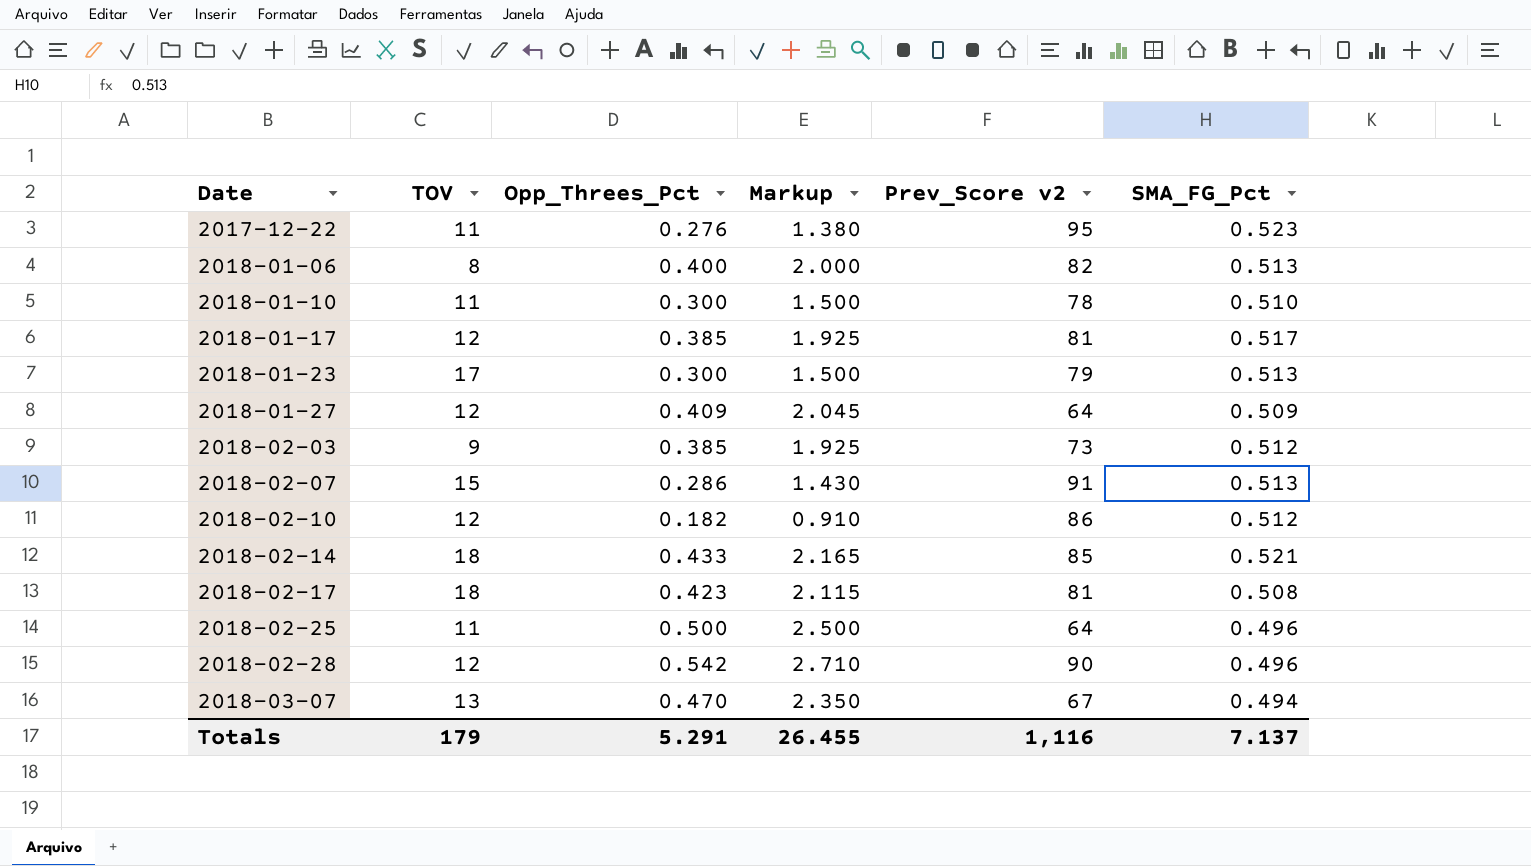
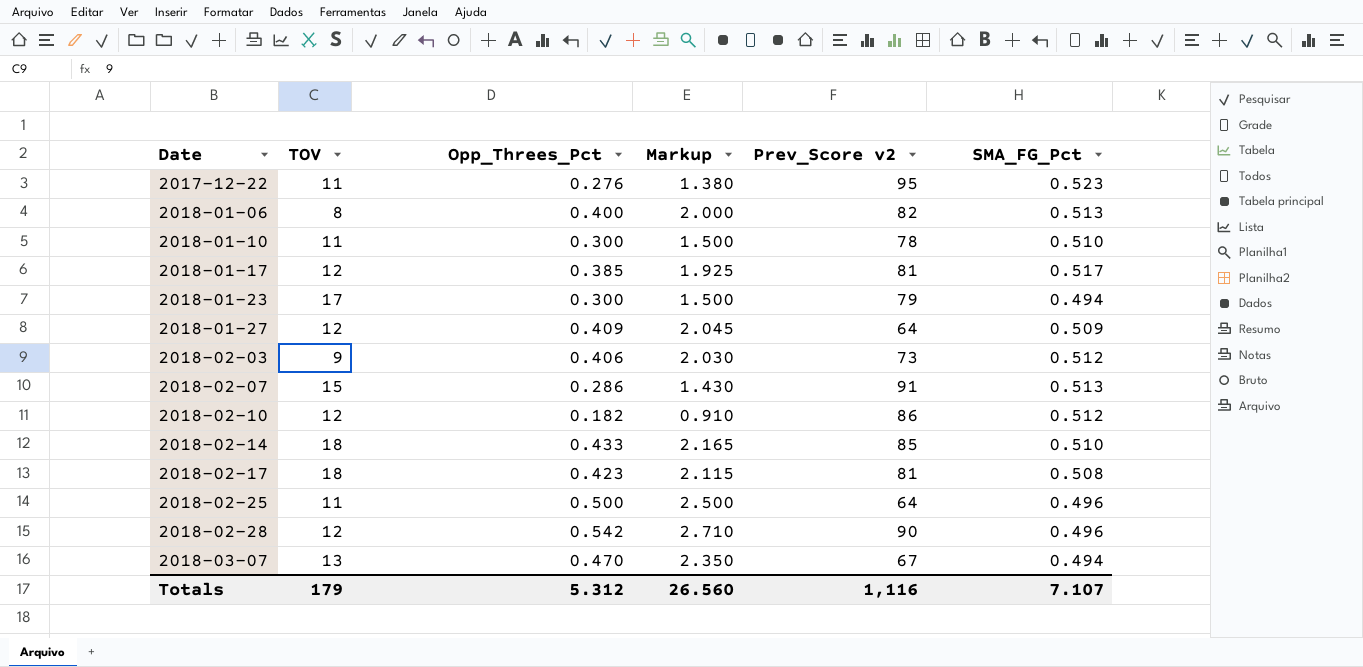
2018-01-23 | SMA_FG_Pct: 0.513 -> 0.494
2018-02-03 | Opp_Threes_Pct: 0.385 -> 0.406
2018-02-03 | Markup: 1.925 -> 2.030
2018-02-14 | SMA_FG_Pct: 0.521 -> 0.510
Totals | Opp_Threes_Pct: 5.291 -> 5.312
Totals | Markup: 26.455 -> 26.560
Totals | SMA_FG_Pct: 7.137 -> 7.107

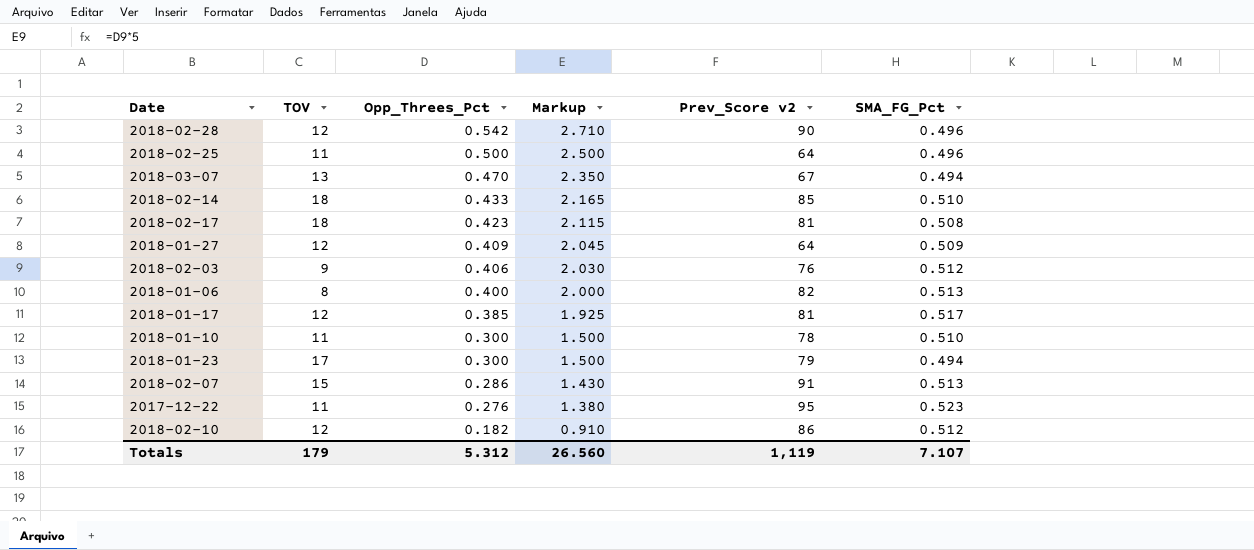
row order: Date ascending -> Opp_Threes_Pct descending
2018-02-03 | Prev_Score v2: 73 -> 76
Totals | Prev_Score v2: 1,116 -> 1,119

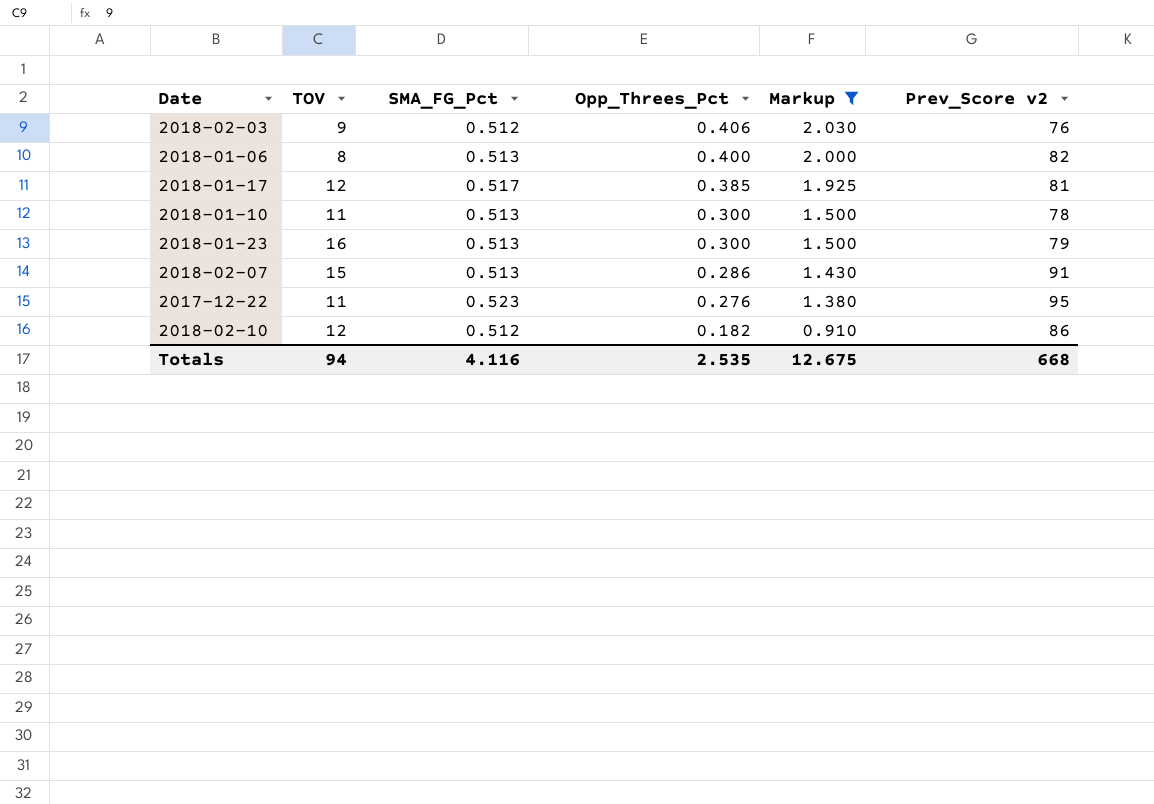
filter: none -> Markup <= 2.030
column SMA_FG_Pct | position: 6 -> 3
2018-01-10 | SMA_FG_Pct: 0.510 -> 0.513
2018-01-23 | TOV: 17 -> 16
2018-01-23 | SMA_FG_Pct: 0.494 -> 0.513
Totals | TOV: 179 -> 94
Totals | SMA_FG_Pct: 7.107 -> 4.116
Totals | Opp_Threes_Pct: 5.312 -> 2.535
Totals | Markup: 26.560 -> 12.675
Totals | Prev_Score v2: 1,119 -> 668

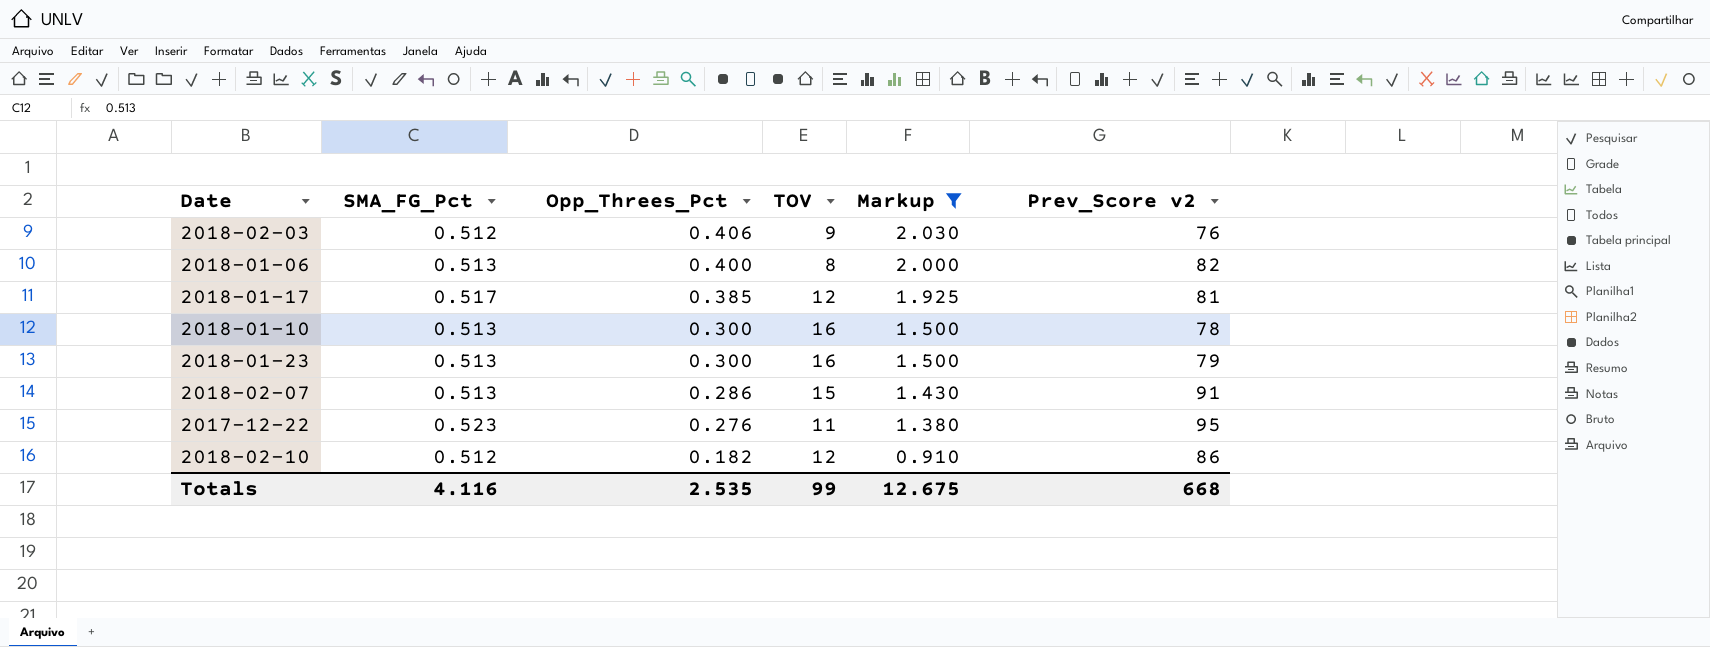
column TOV | position: 2 -> 4
2018-01-10 | TOV: 11 -> 16
Totals | TOV: 94 -> 99

